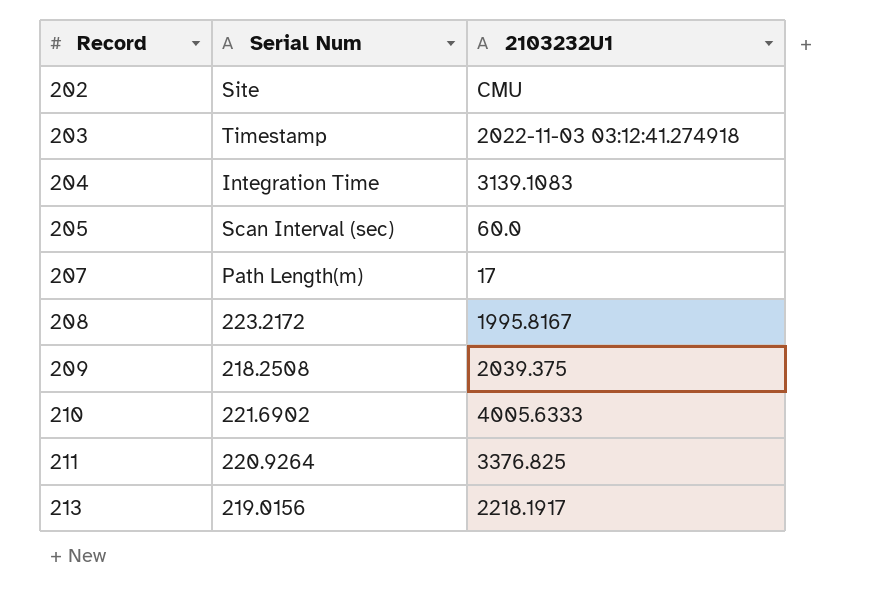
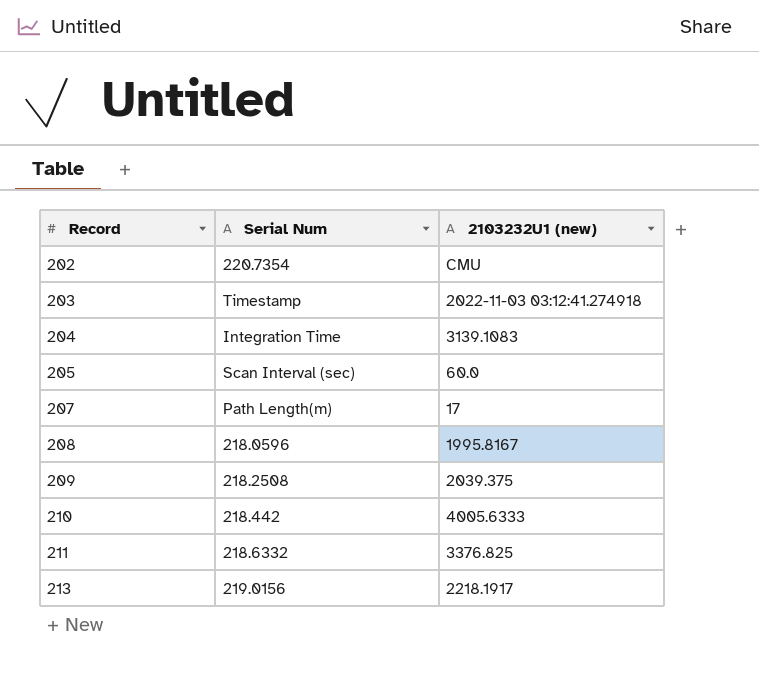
column name: 2103232U1 -> 2103232U1 (new)
202 | Serial Num: Site -> 220.7354
208 | Serial Num: 223.2172 -> 218.0596
210 | Serial Num: 221.6902 -> 218.442
211 | Serial Num: 220.9264 -> 218.6332

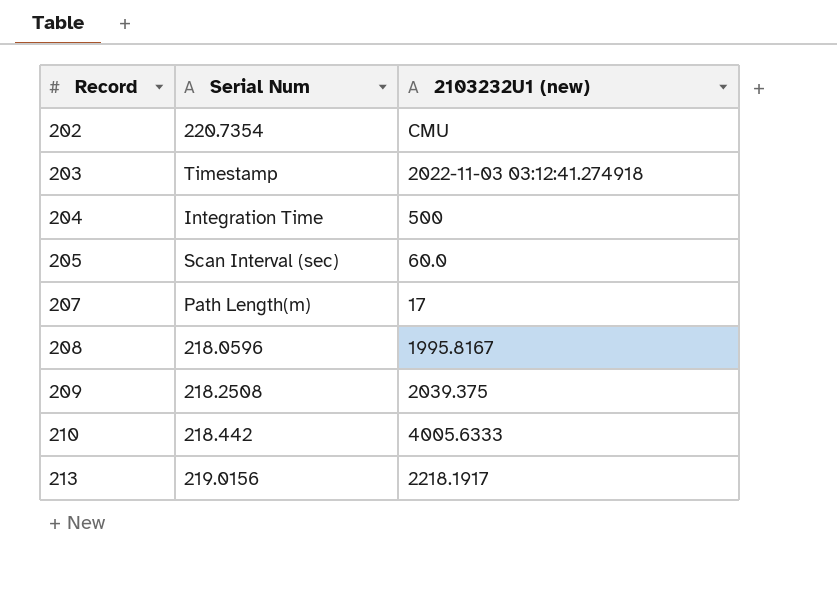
row 211: 218.6332 | 3376.825 -> none
204 | 2103232U1 (new): 3139.1083 -> 500

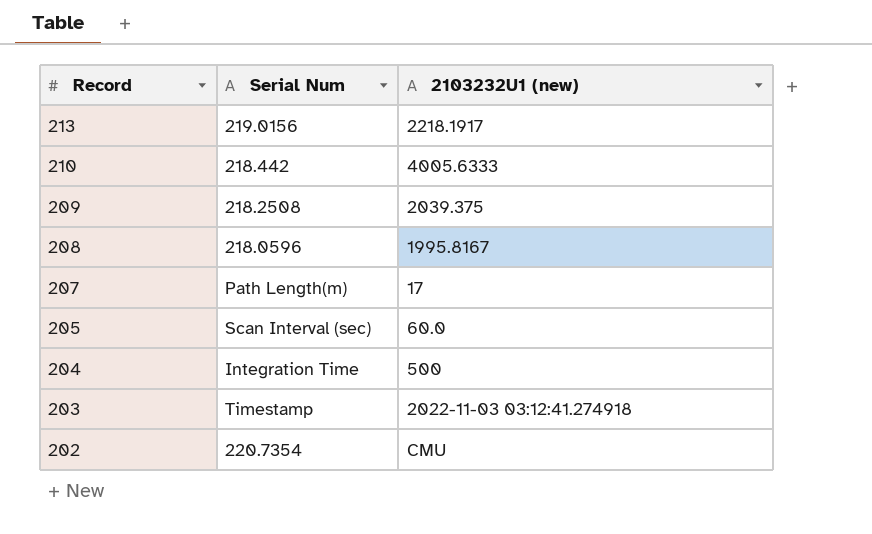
row order: Record ascending -> Record descending

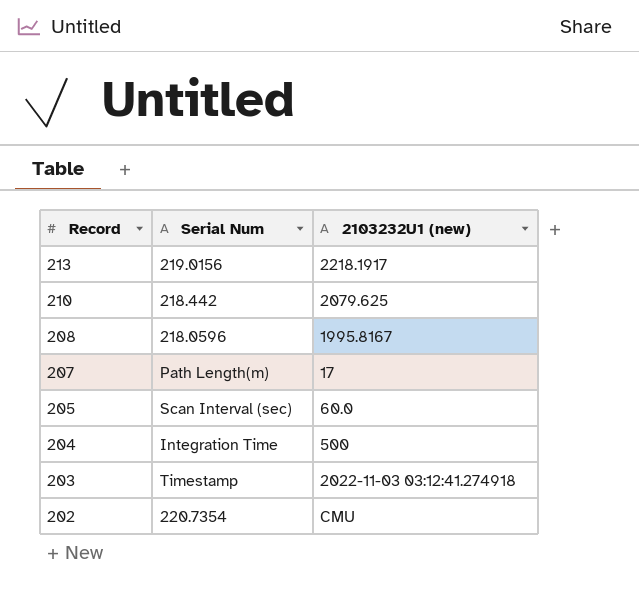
row 209: 218.2508 | 2039.375 -> none
210 | 2103232U1 (new): 4005.6333 -> 2079.625

